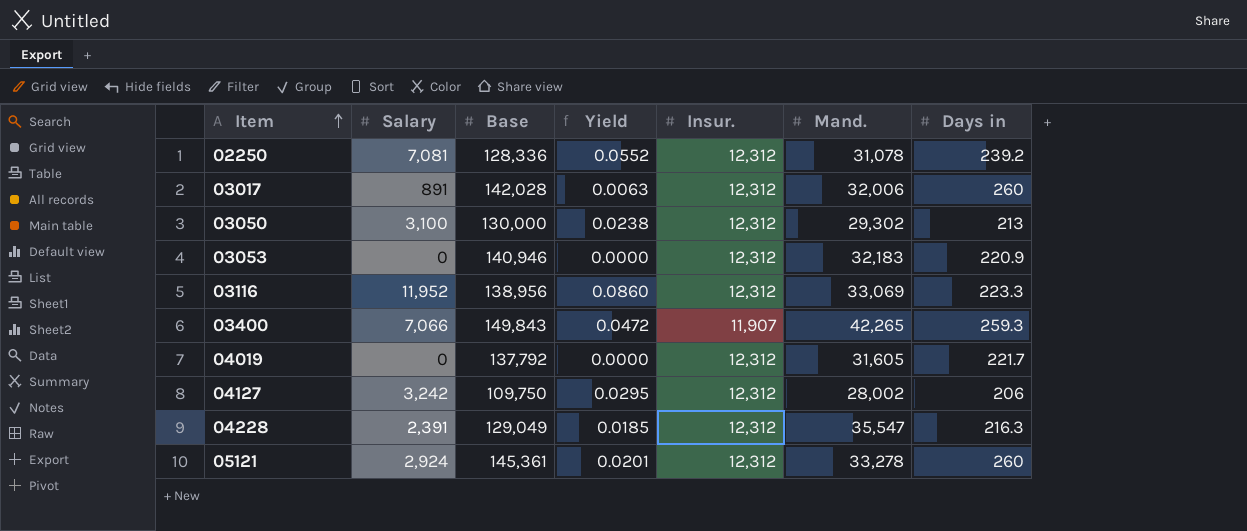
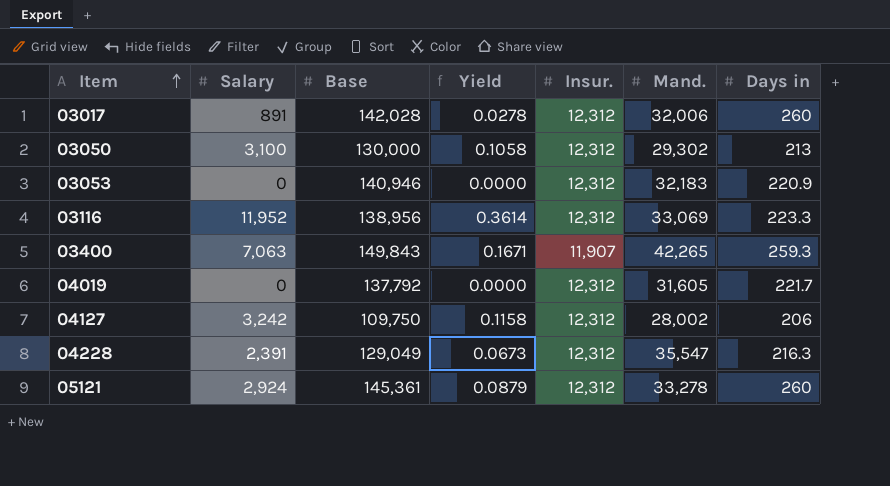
column Yield | formula: [Salary] / [Base] -> [Salary] / [Mand.]
row 02250: 7,081 | 128,336 | 0.0552 | 12,312 | 31,078 | 239.2 -> none
03400 | Salary: 7,066 -> 7,063

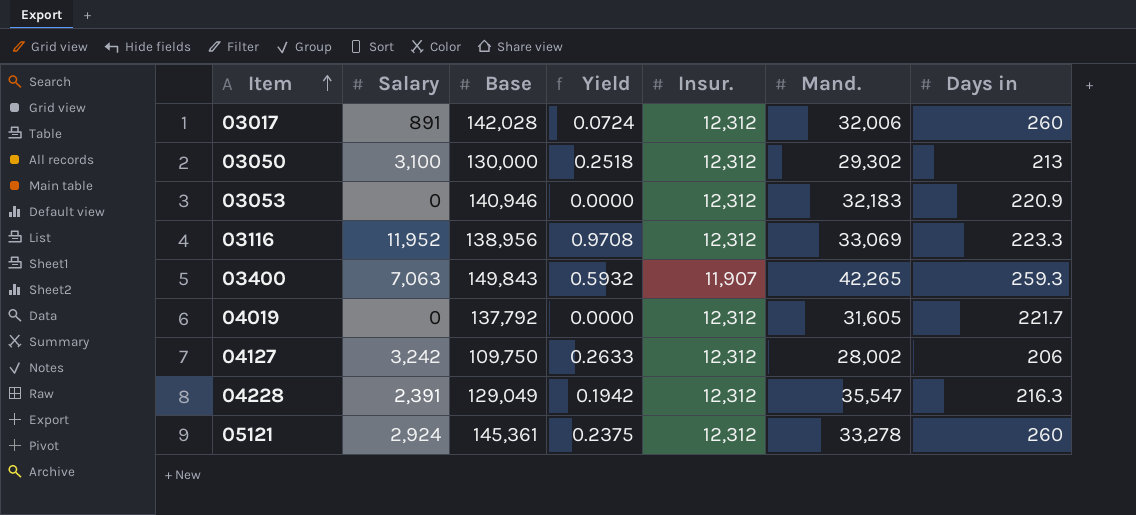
column Yield | formula: [Salary] / [Mand.] -> [Salary] / [Insur.]

